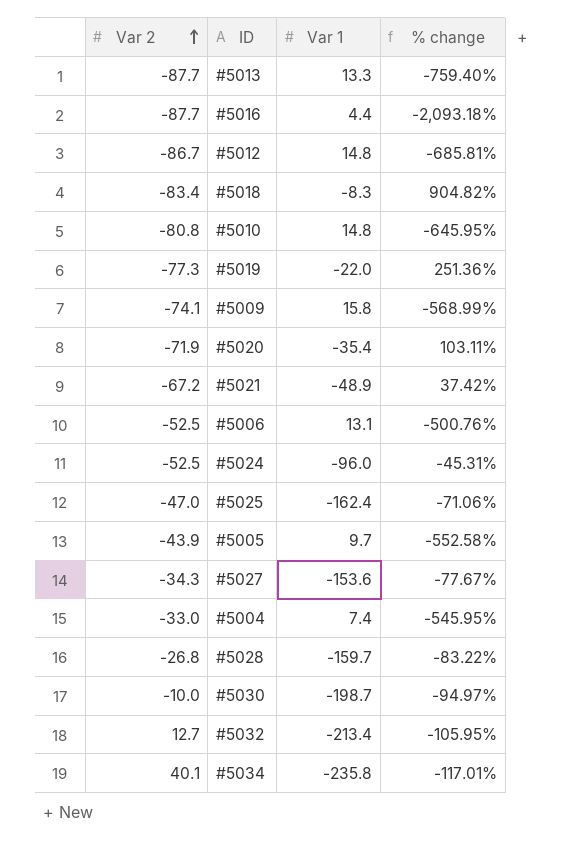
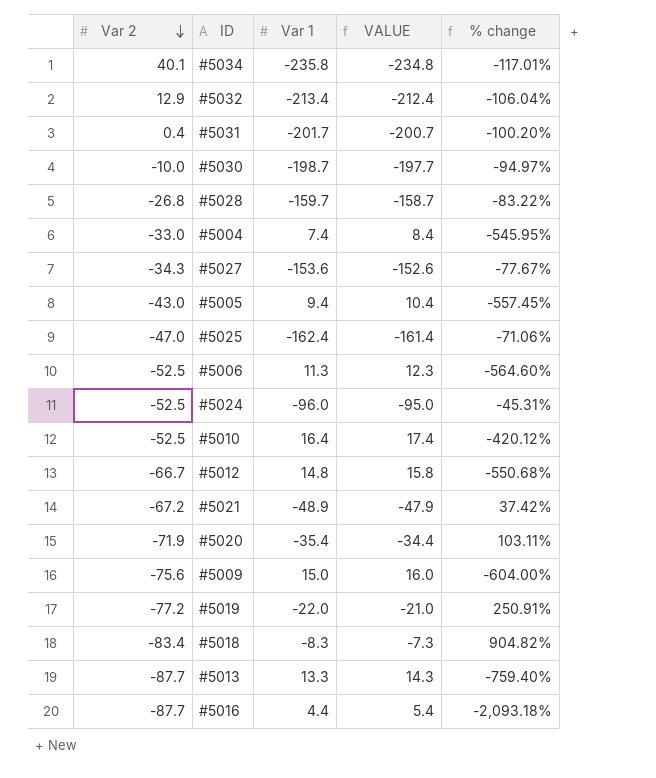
row order: Var 2 ascending -> Var 2 descending
column VALUE | formula: none -> [Var 1] + 1
#5032 | Var 2: 12.7 -> 12.9
#5032 | % change: -105.95% -> -106.04%
row #5031: none -> 0.4 | -201.7 | -200.7 | -100.20%
#5005 | Var 2: -43.9 -> -43.0
#5005 | Var 1: 9.7 -> 9.4
#5005 | % change: -552.58% -> -557.45%
#5006 | Var 1: 13.1 -> 11.3
#5006 | % change: -500.76% -> -564.60%
#5010 | Var 2: -80.8 -> -52.5
#5010 | Var 1: 14.8 -> 16.4
#5010 | % change: -645.95% -> -420.12%
#5012 | Var 2: -86.7 -> -66.7
#5012 | % change: -685.81% -> -550.68%
#5009 | Var 2: -74.1 -> -75.6
#5009 | Var 1: 15.8 -> 15.0
#5009 | % change: -568.99% -> -604.00%
#5019 | Var 2: -77.3 -> -77.2
#5019 | % change: 251.36% -> 250.91%

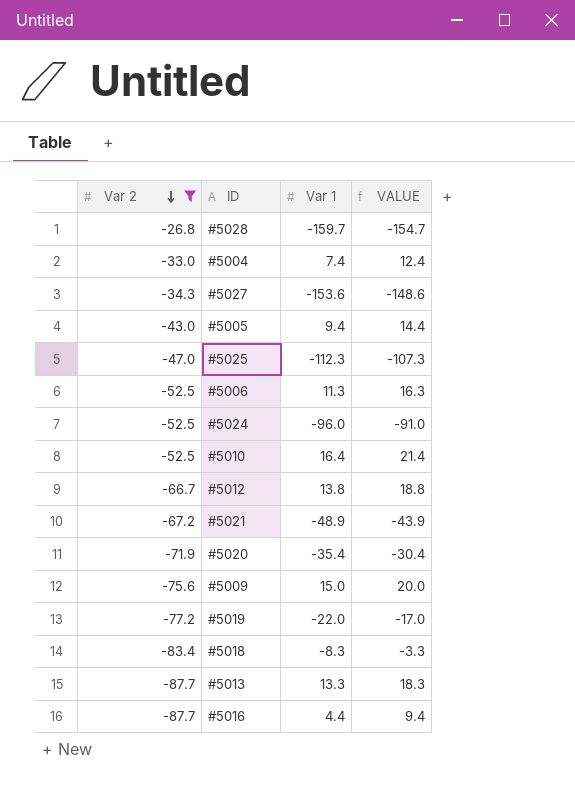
filter: none -> Var 2 <= -26.8
column % change | formula: ([Var 2] - [Var 1]) / [Var 1] -> none
column VALUE | formula: [Var 1] + 1 -> [Var 1] + 5
#5025 | Var 1: -162.4 -> -112.3
#5012 | Var 1: 14.8 -> 13.8

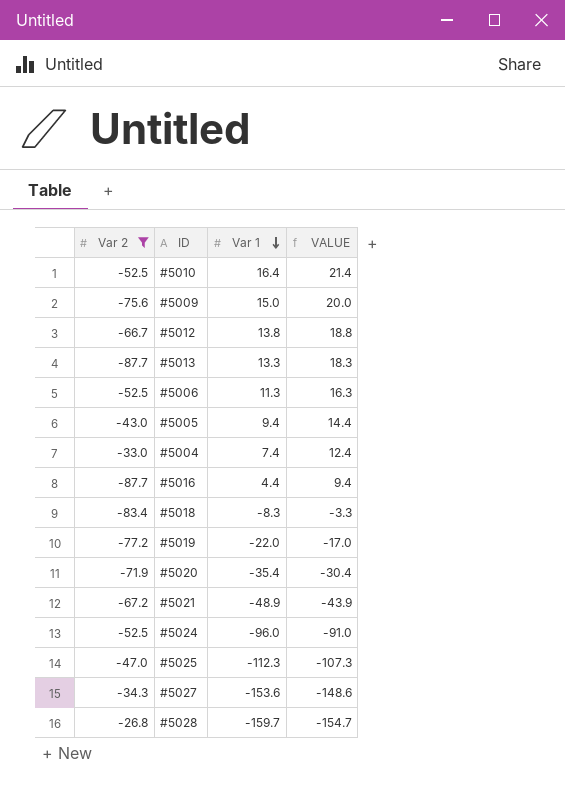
row order: Var 2 descending -> Var 1 descending

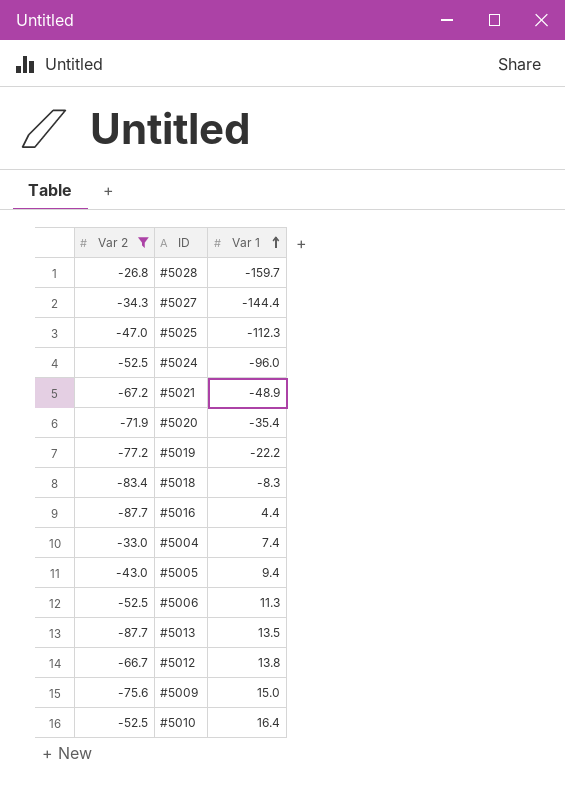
row order: Var 1 descending -> Var 1 ascending
column VALUE | formula: [Var 1] + 5 -> none
#5027 | Var 1: -153.6 -> -144.4
#5019 | Var 1: -22.0 -> -22.2
#5013 | Var 1: 13.3 -> 13.5

